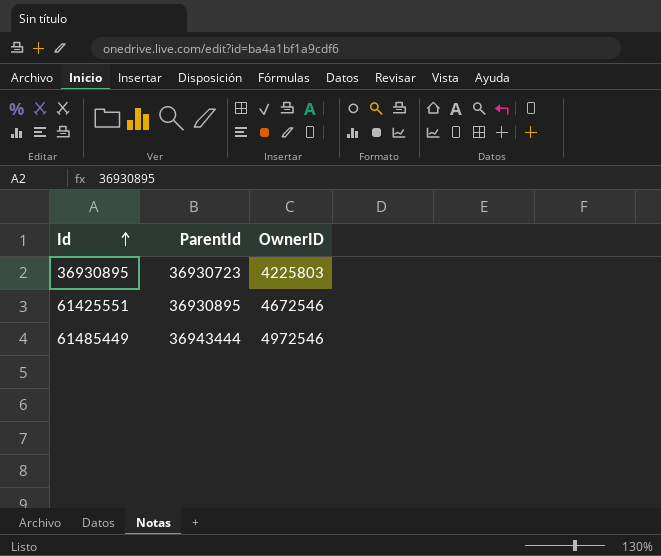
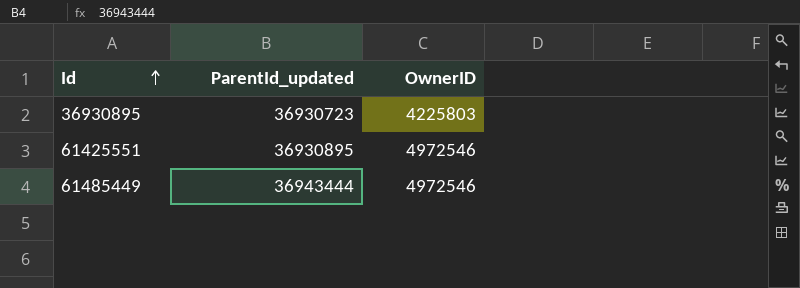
column name: ParentId -> ParentId_updated
61425551 | OwnerID: 4672546 -> 4972546

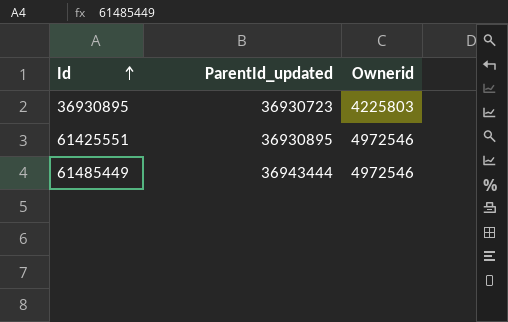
column name: OwnerID -> Ownerid

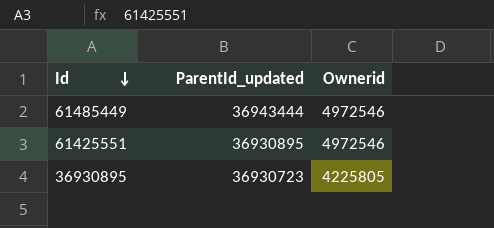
row order: Id ascending -> Id descending
36930895 | Ownerid: 4225803 -> 4225805

